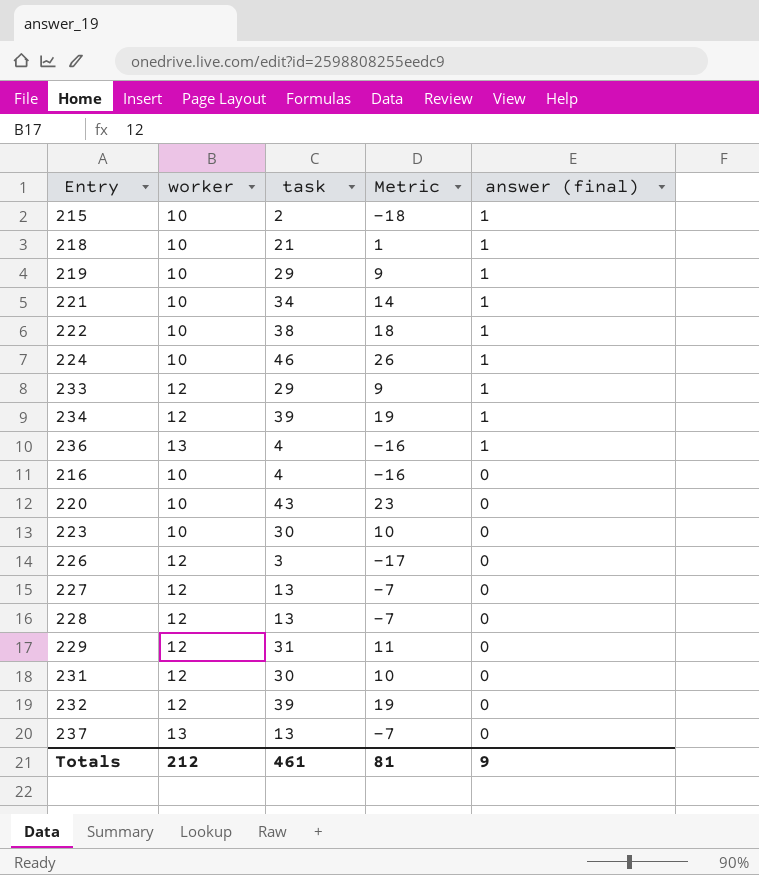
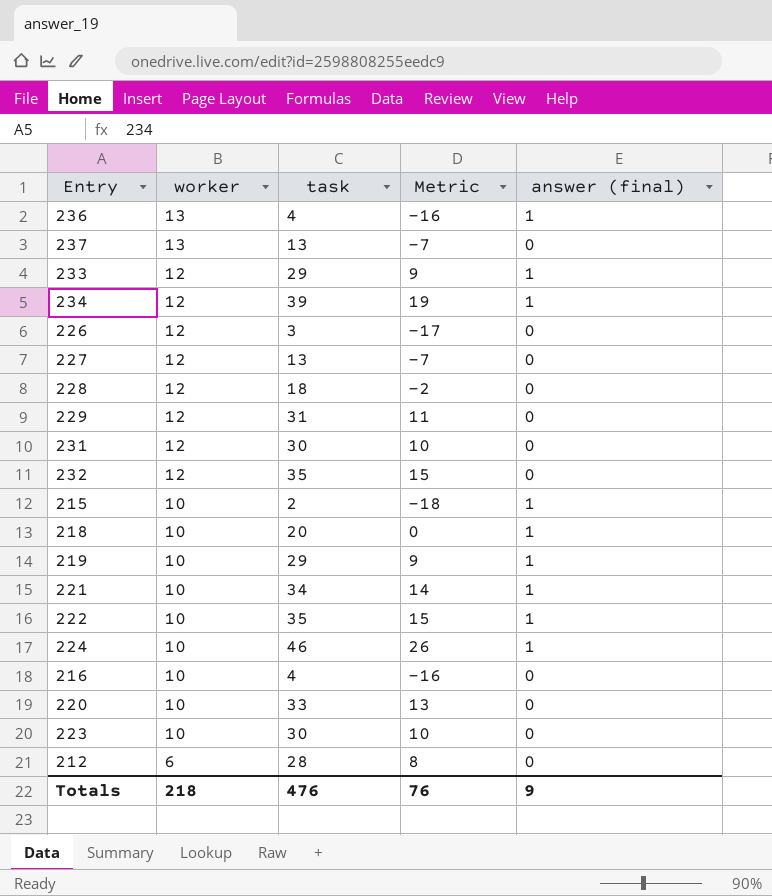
row order: answer (final) descending -> worker descending
228 | task: 13 -> 18
228 | Metric: -7 -> -2
232 | task: 39 -> 35
232 | Metric: 19 -> 15
218 | task: 21 -> 20
218 | Metric: 1 -> 0
222 | task: 38 -> 35
222 | Metric: 18 -> 15
220 | task: 43 -> 33
220 | Metric: 23 -> 13
row 212: none -> 6 | 28 | 8 | 0
Totals | worker: 212 -> 218
Totals | task: 461 -> 476
Totals | Metric: 81 -> 76

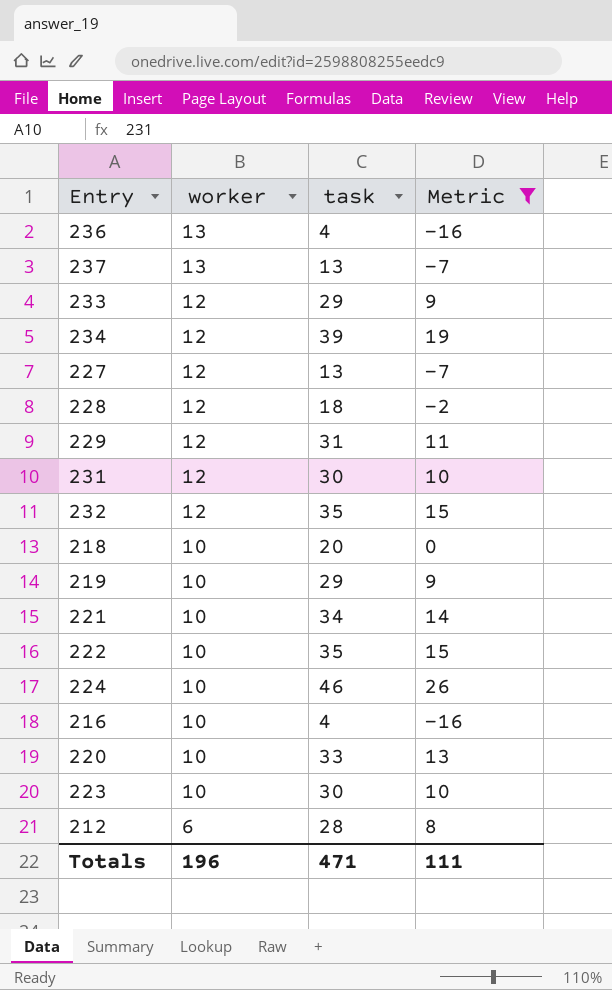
filter: none -> Metric >= -16
column answer (final) | position: 5 -> none
Totals | worker: 218 -> 196
Totals | task: 476 -> 471
Totals | Metric: 76 -> 111

